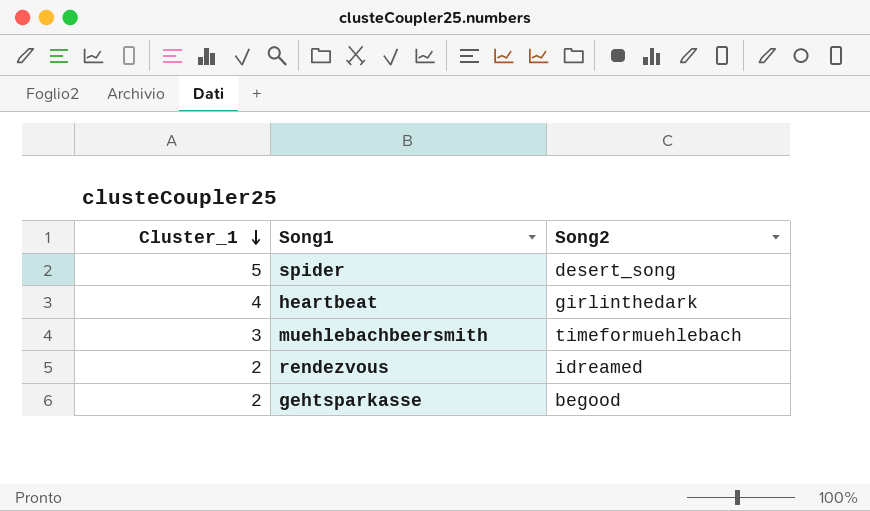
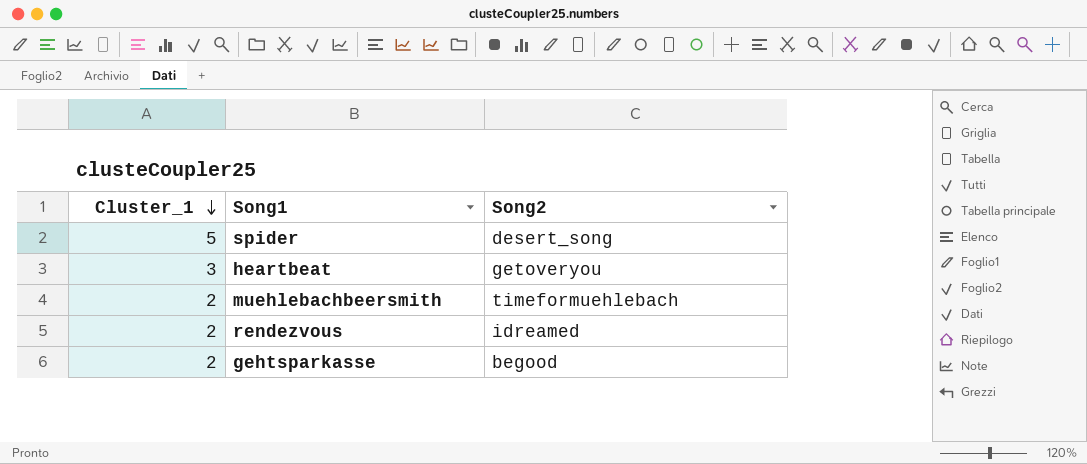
heartbeat | Cluster_1: 4 -> 3
heartbeat | Song2: girlinthedark -> getoveryou
muehlebachbeersmith | Cluster_1: 3 -> 2

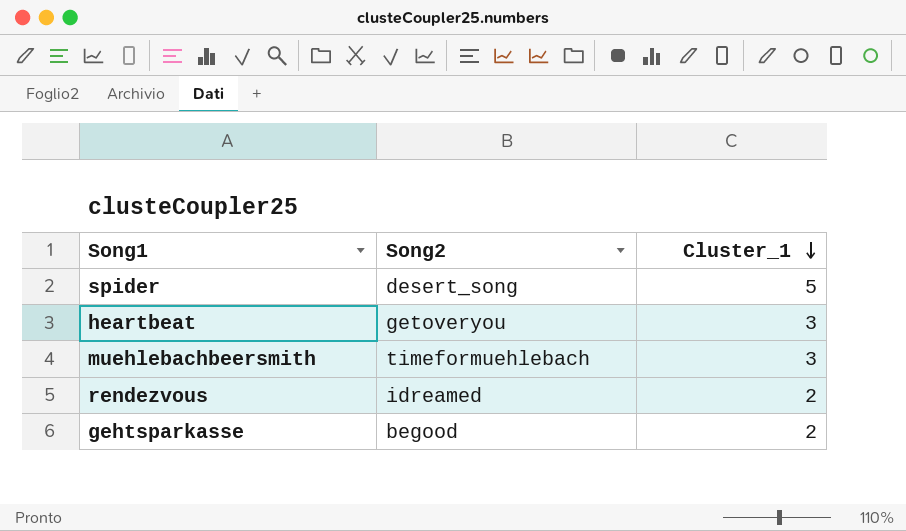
column Cluster_1 | position: 1 -> 3
muehlebachbeersmith | Cluster_1: 2 -> 3

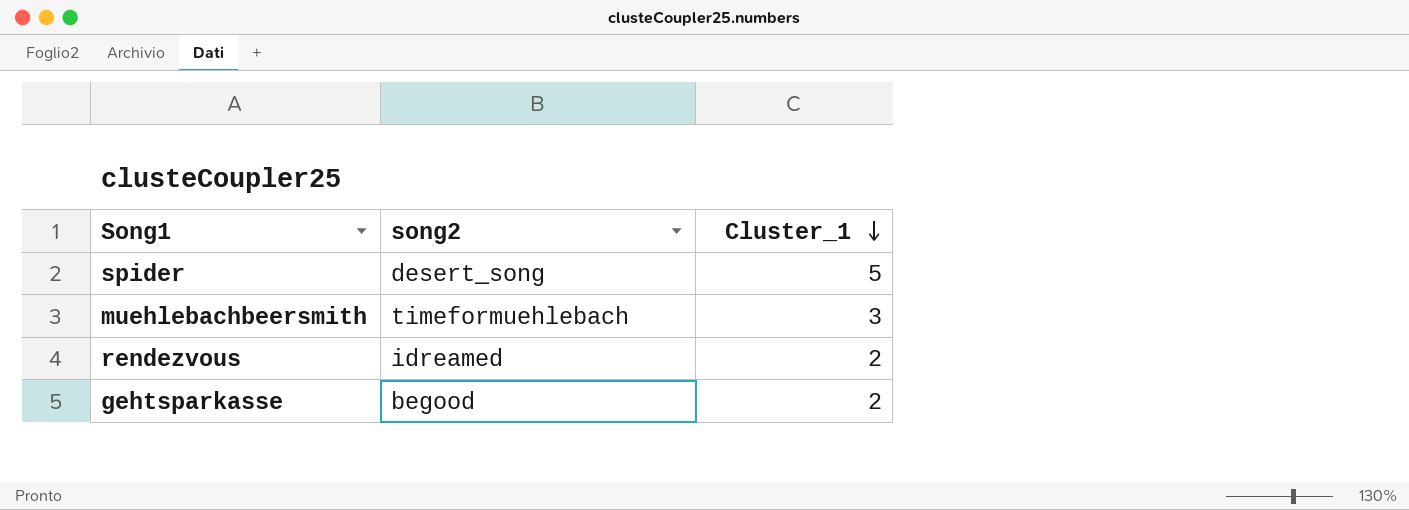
column name: Song2 -> song2
row heartbeat: getoveryou | 3 -> none

